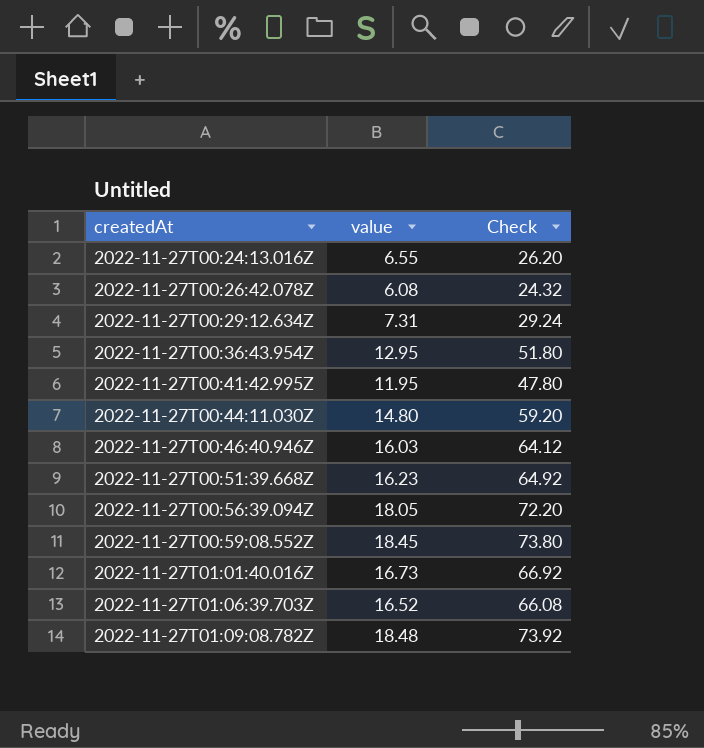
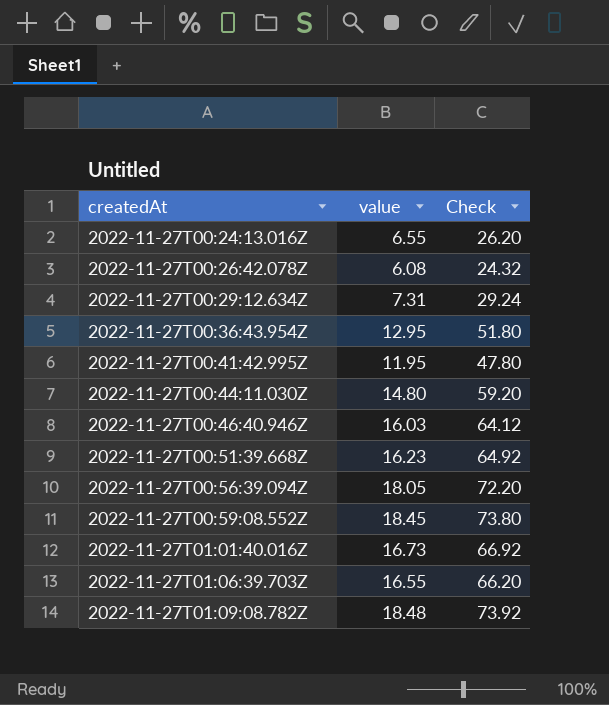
2022-11-27T01:06:39.703Z | value: 16.52 -> 16.55
2022-11-27T01:06:39.703Z | Check: 66.08 -> 66.20

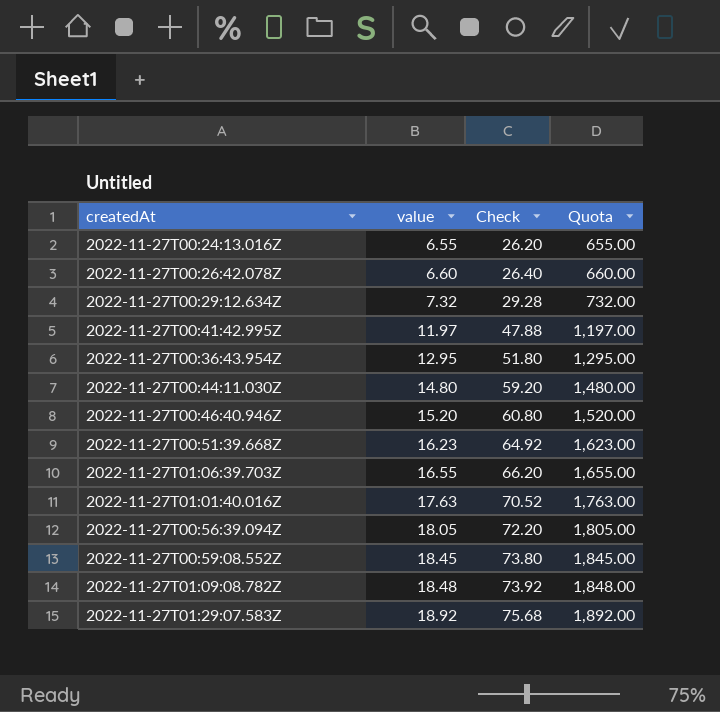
row order: createdAt ascending -> value ascending
column Quota | formula: none -> [value] * 100
2022-11-27T00:26:42.078Z | value: 6.08 -> 6.60
2022-11-27T00:26:42.078Z | Check: 24.32 -> 26.40
2022-11-27T00:29:12.634Z | value: 7.31 -> 7.32
2022-11-27T00:29:12.634Z | Check: 29.24 -> 29.28
2022-11-27T00:41:42.995Z | value: 11.95 -> 11.97
2022-11-27T00:41:42.995Z | Check: 47.80 -> 47.88
2022-11-27T00:46:40.946Z | value: 16.03 -> 15.20
2022-11-27T00:46:40.946Z | Check: 64.12 -> 60.80
2022-11-27T01:01:40.016Z | value: 16.73 -> 17.63
2022-11-27T01:01:40.016Z | Check: 66.92 -> 70.52
row 2022-11-27T01:29:07.583Z: none -> 18.92 | 75.68 | 1,892.00

